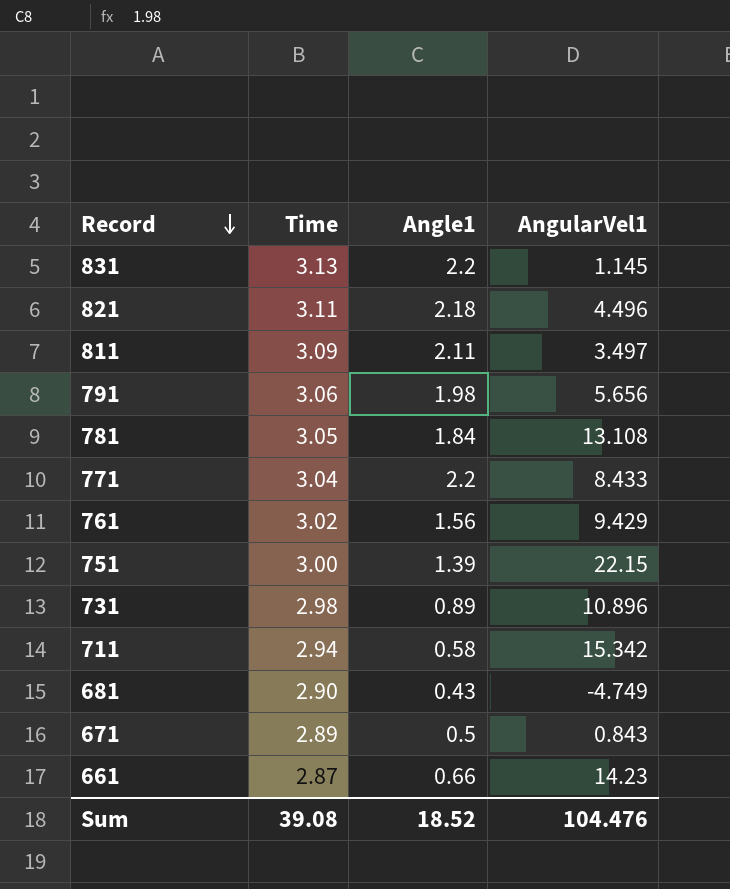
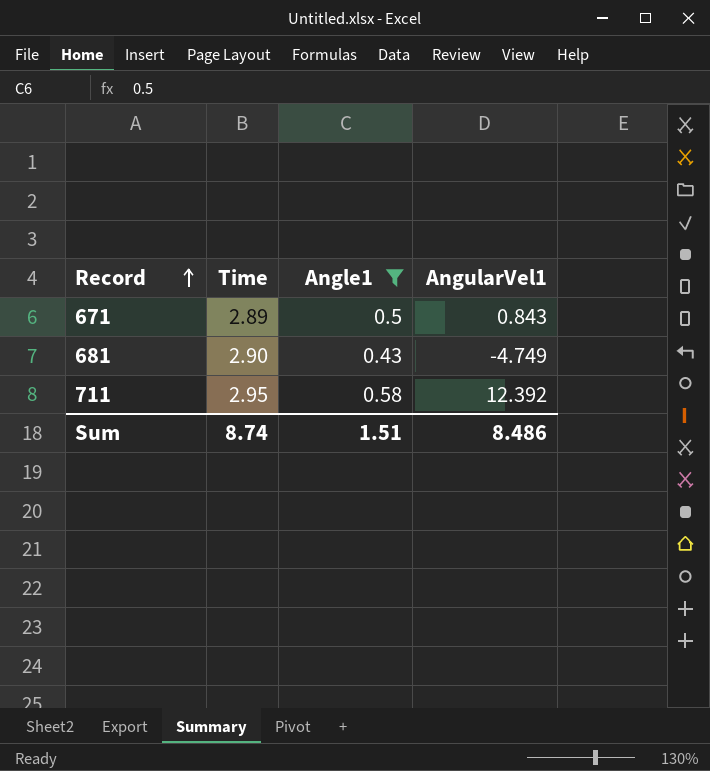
filter: none -> Angle1 <= 0.58
row order: Record descending -> Record ascending
711 | Time: 2.94 -> 2.95
711 | AngularVel1: 15.342 -> 12.392
Sum | Time: 39.08 -> 8.74
Sum | Angle1: 18.52 -> 1.51
Sum | AngularVel1: 104.476 -> 8.486

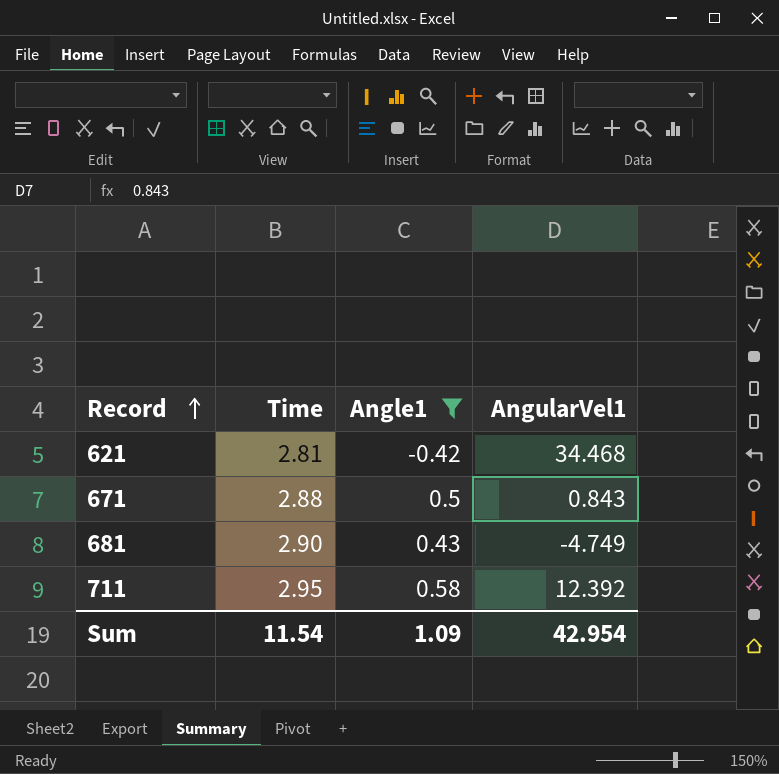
row 621: none -> 2.81 | -0.42 | 34.468
671 | Time: 2.89 -> 2.88
Sum | Time: 8.74 -> 11.54
Sum | Angle1: 1.51 -> 1.09
Sum | AngularVel1: 8.486 -> 42.954

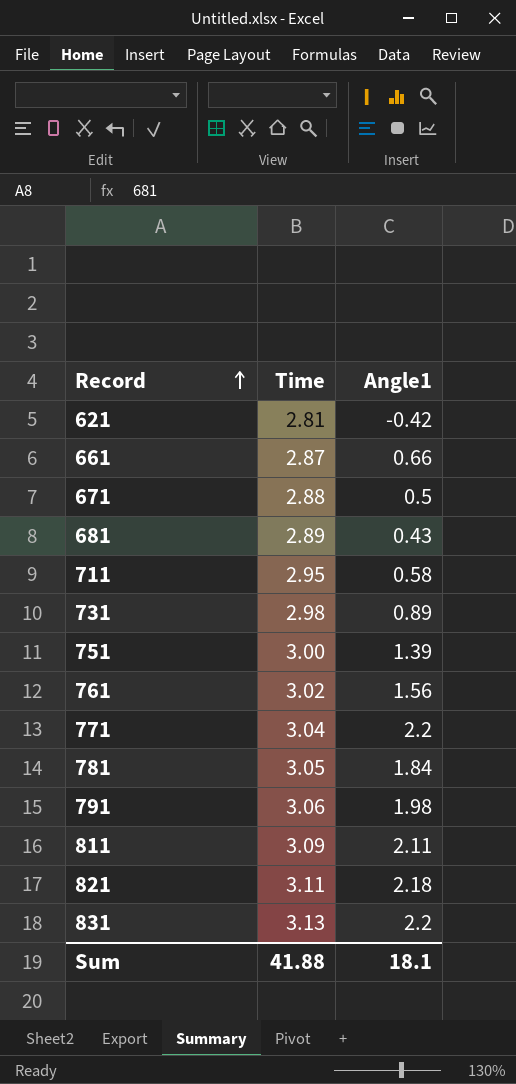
filter: Angle1 <= 0.58 -> none
column AngularVel1 | position: 4 -> none
681 | Time: 2.90 -> 2.89
Sum | Time: 11.54 -> 41.88
Sum | Angle1: 1.09 -> 18.1

